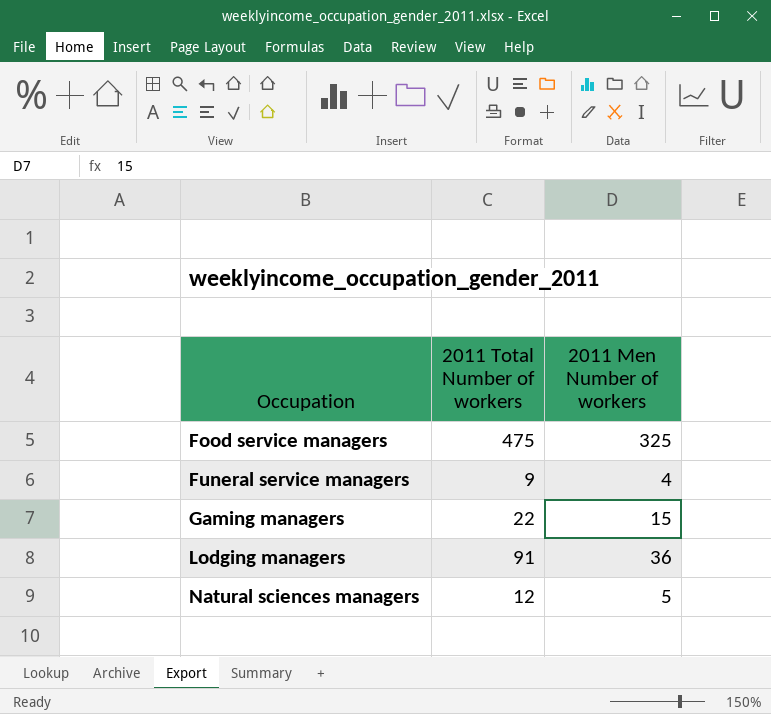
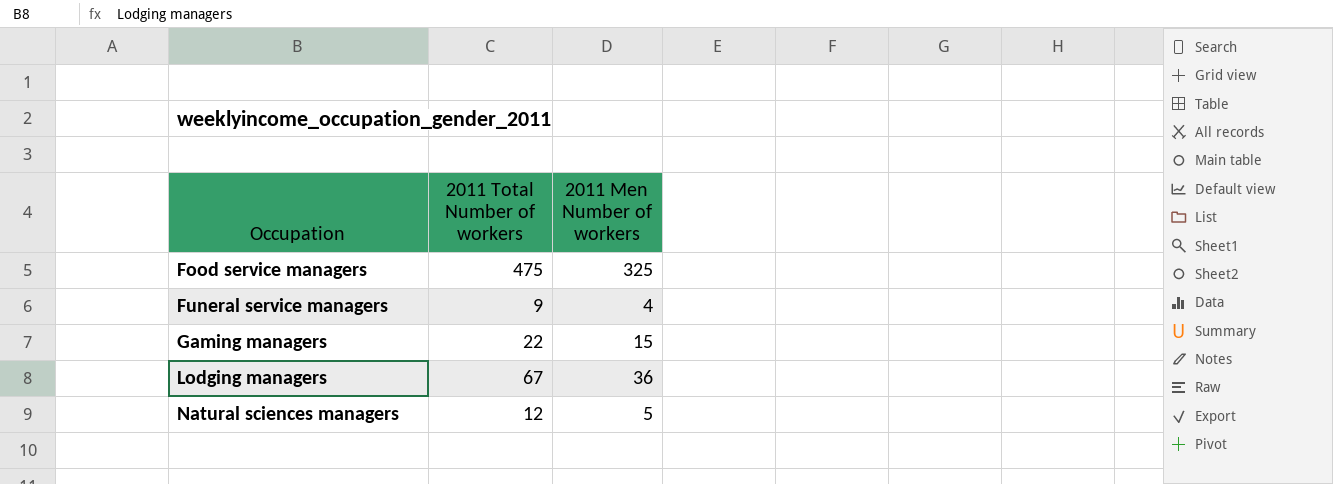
Lodging managers | 2011 Total Number of workers: 91 -> 67

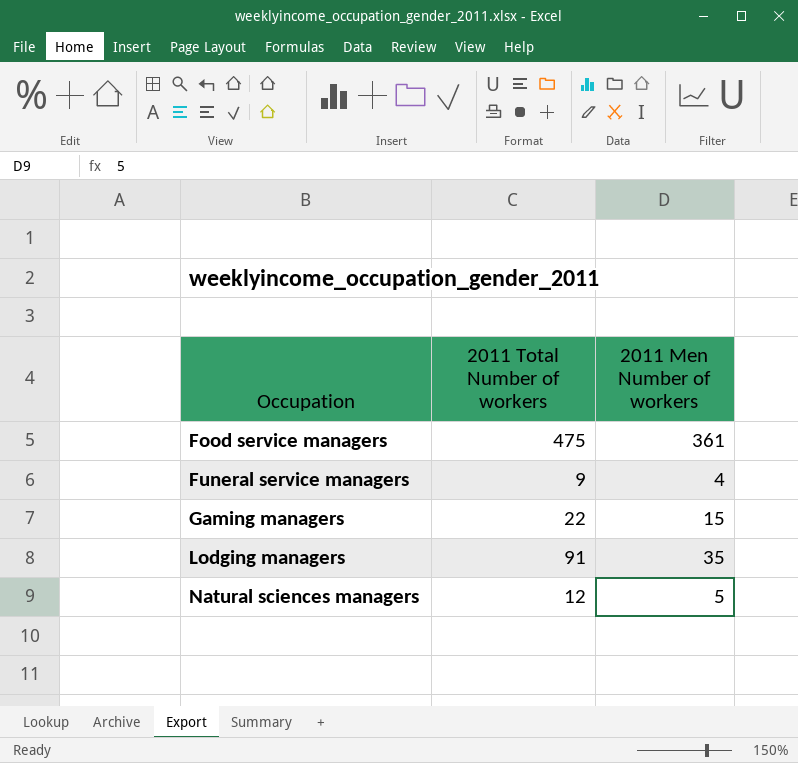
Food service managers | 2011 Men Number of workers: 325 -> 361
Lodging managers | 2011 Total Number of workers: 67 -> 91
Lodging managers | 2011 Men Number of workers: 36 -> 35

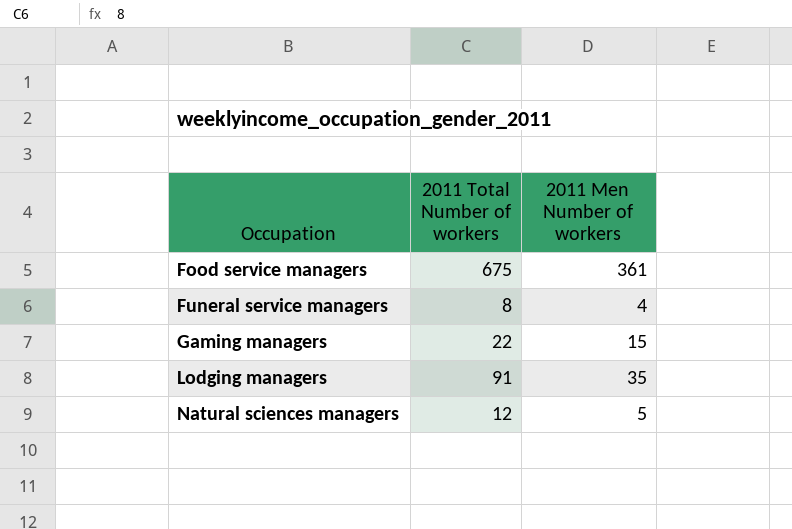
Food service managers | 2011 Total Number of workers: 475 -> 675
Funeral service managers | 2011 Total Number of workers: 9 -> 8

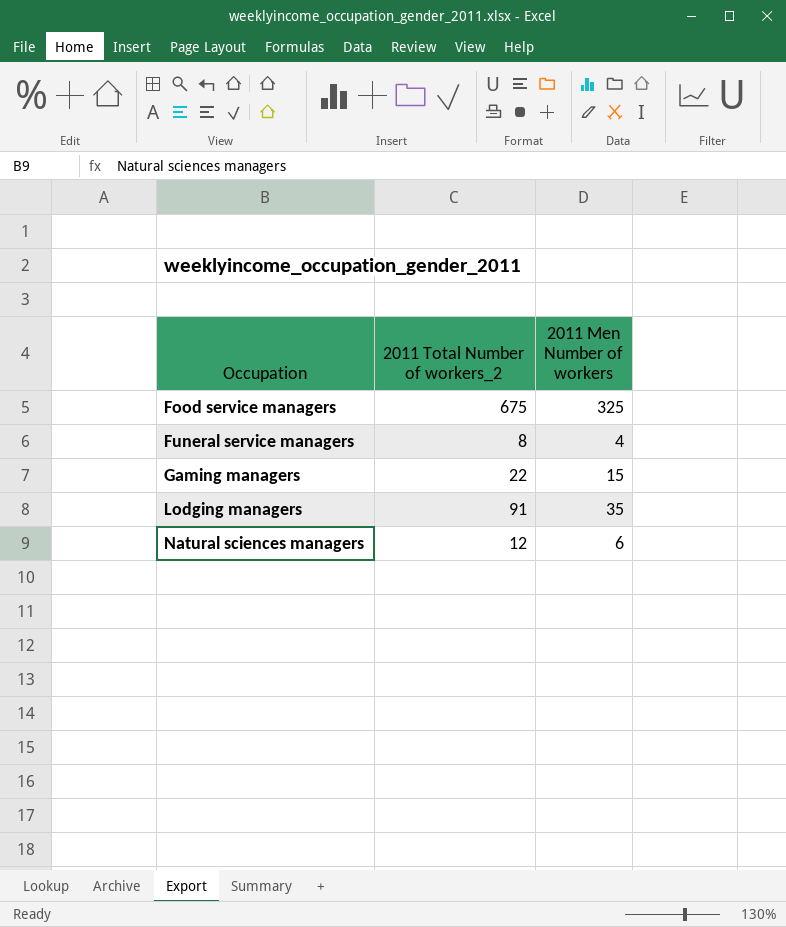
column name: 2011 Total Number of workers -> 2011 Total Number of workers_2
Food service managers | 2011 Men Number of workers: 361 -> 325
Natural sciences managers | 2011 Men Number of workers: 5 -> 6

